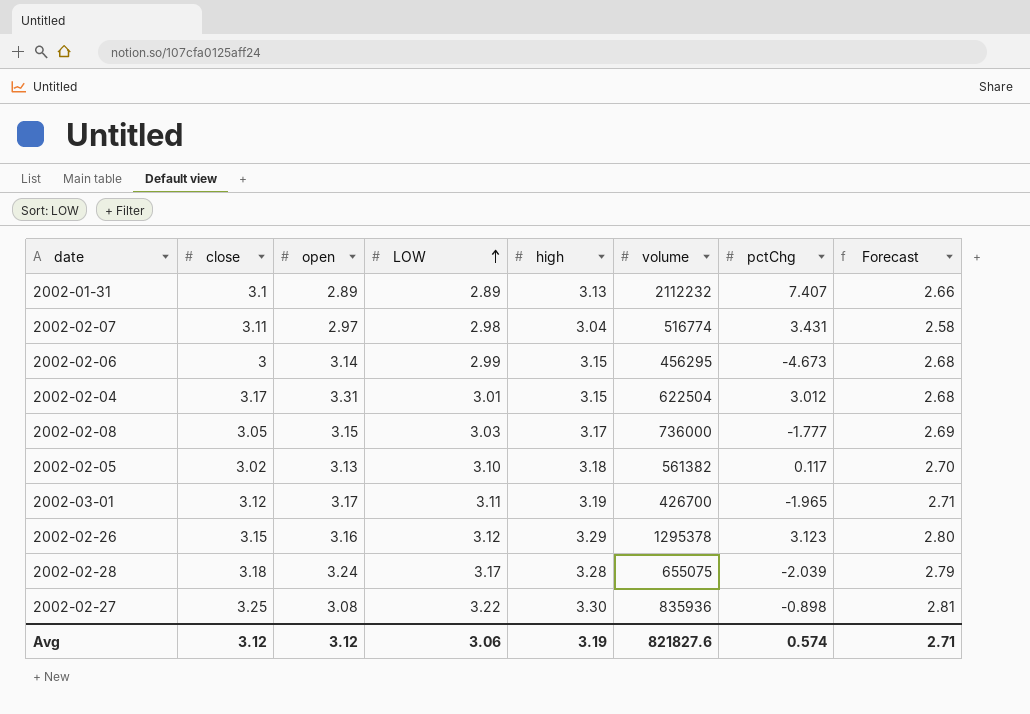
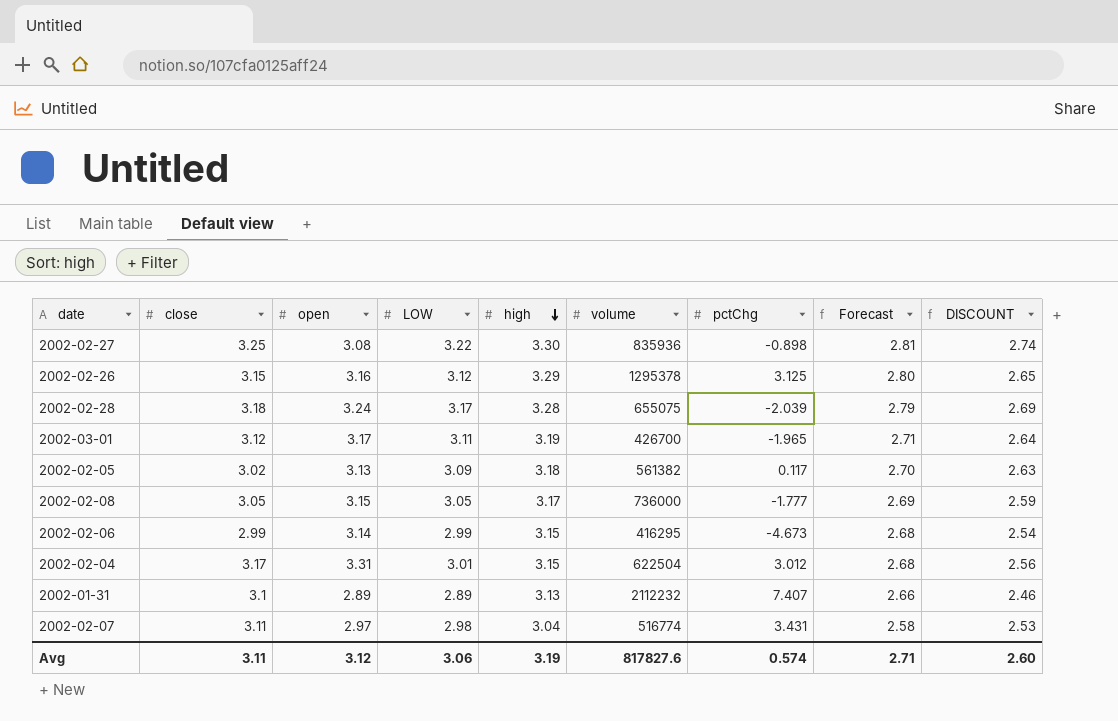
row order: LOW ascending -> high descending
column DISCOUNT | formula: none -> [LOW] * 0.85
2002-02-26 | pctChg: 3.123 -> 3.125
2002-02-05 | LOW: 3.10 -> 3.09
2002-02-08 | LOW: 3.03 -> 3.05
2002-02-06 | close: 3 -> 2.99
2002-02-06 | volume: 456295 -> 416295
Avg | close: 3.12 -> 3.11
Avg | volume: 821827.6 -> 817827.6

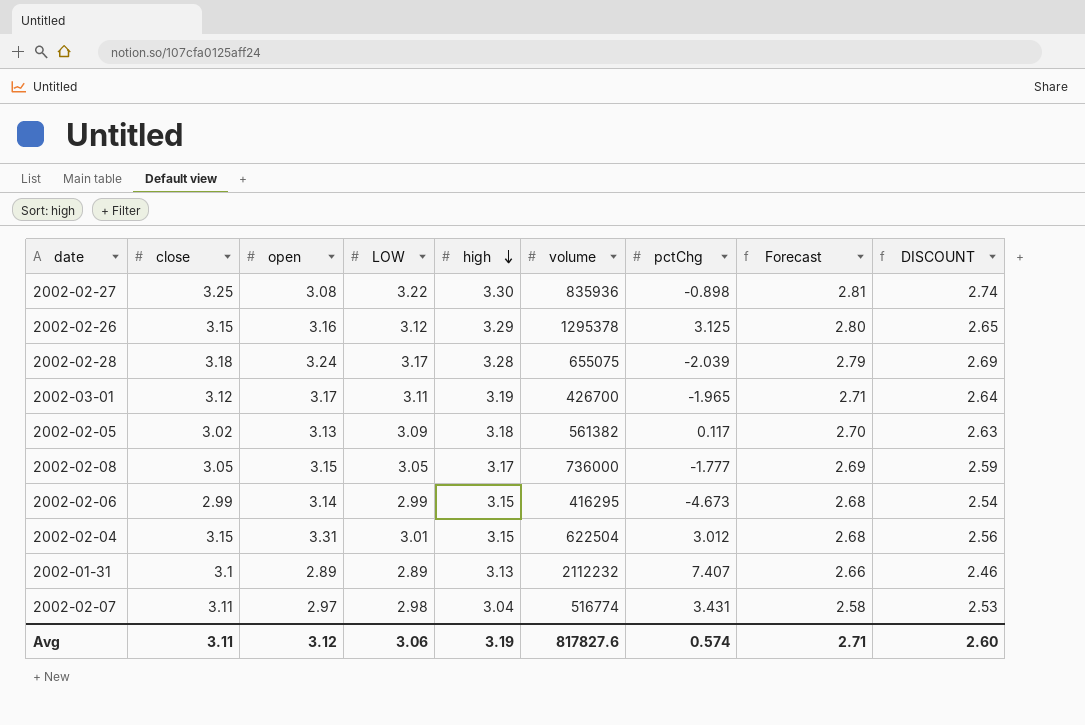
2002-02-04 | close: 3.17 -> 3.15

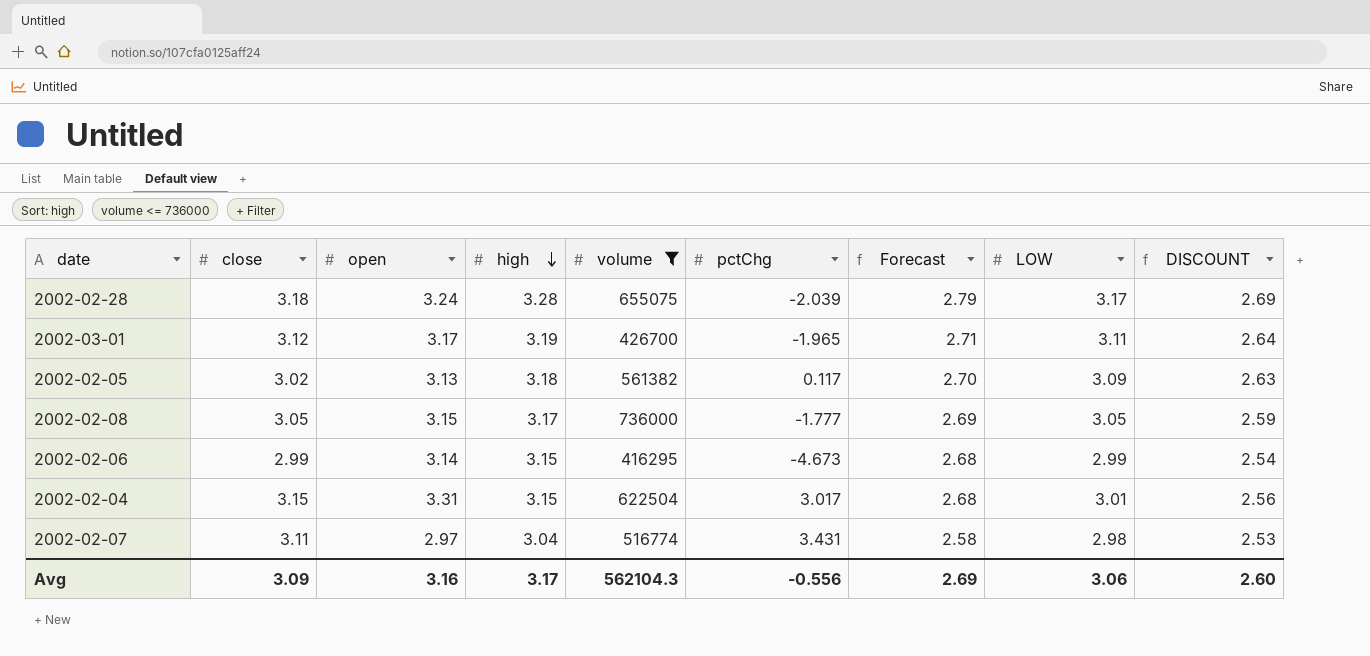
filter: none -> volume <= 736000
column LOW | position: 4 -> 8
2002-02-04 | pctChg: 3.012 -> 3.017
Avg | close: 3.11 -> 3.09
Avg | open: 3.12 -> 3.16
Avg | high: 3.19 -> 3.17
Avg | volume: 817827.6 -> 562104.3
Avg | pctChg: 0.574 -> -0.556
Avg | Forecast: 2.71 -> 2.69

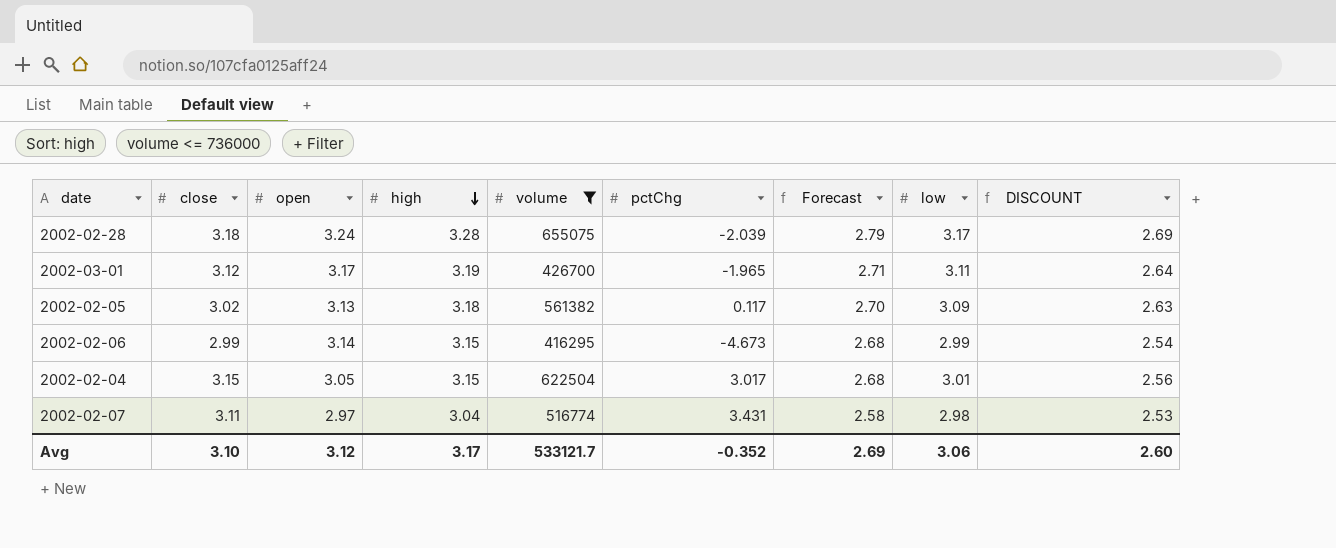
column name: LOW -> low
row 2002-02-08: 3.05 | 3.15 | 3.17 | 736000 | -1.777 | 2.69 | 3.05 | 2.59 -> none
2002-02-04 | open: 3.31 -> 3.05
Avg | close: 3.09 -> 3.10
Avg | open: 3.16 -> 3.12
Avg | volume: 562104.3 -> 533121.7
Avg | pctChg: -0.556 -> -0.352

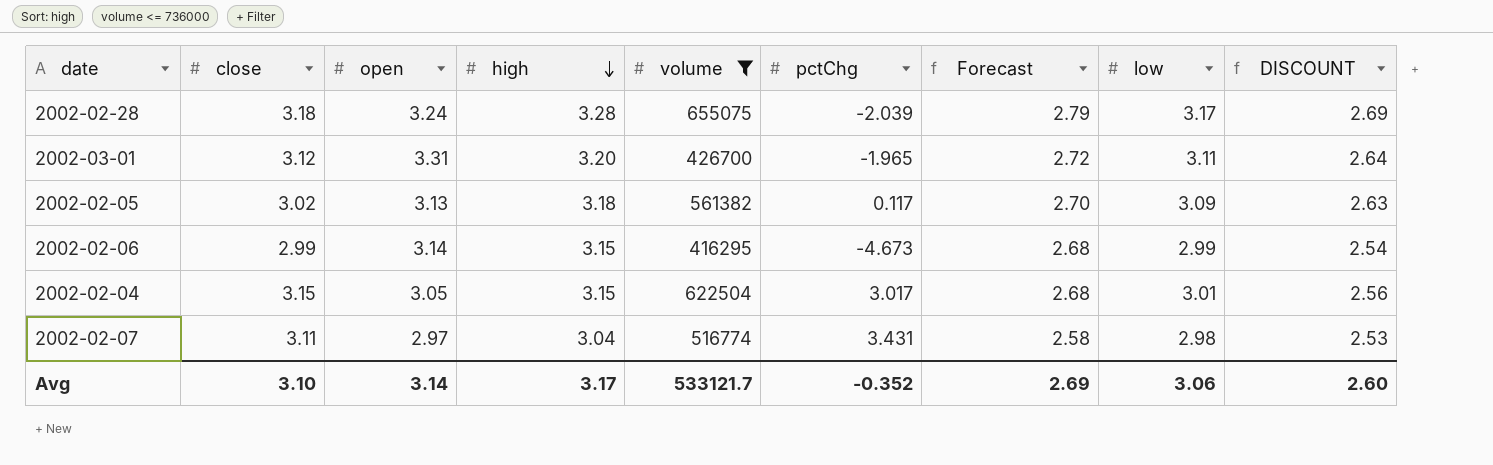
2002-03-01 | open: 3.17 -> 3.31
2002-03-01 | high: 3.19 -> 3.20
2002-03-01 | Forecast: 2.71 -> 2.72
Avg | open: 3.12 -> 3.14

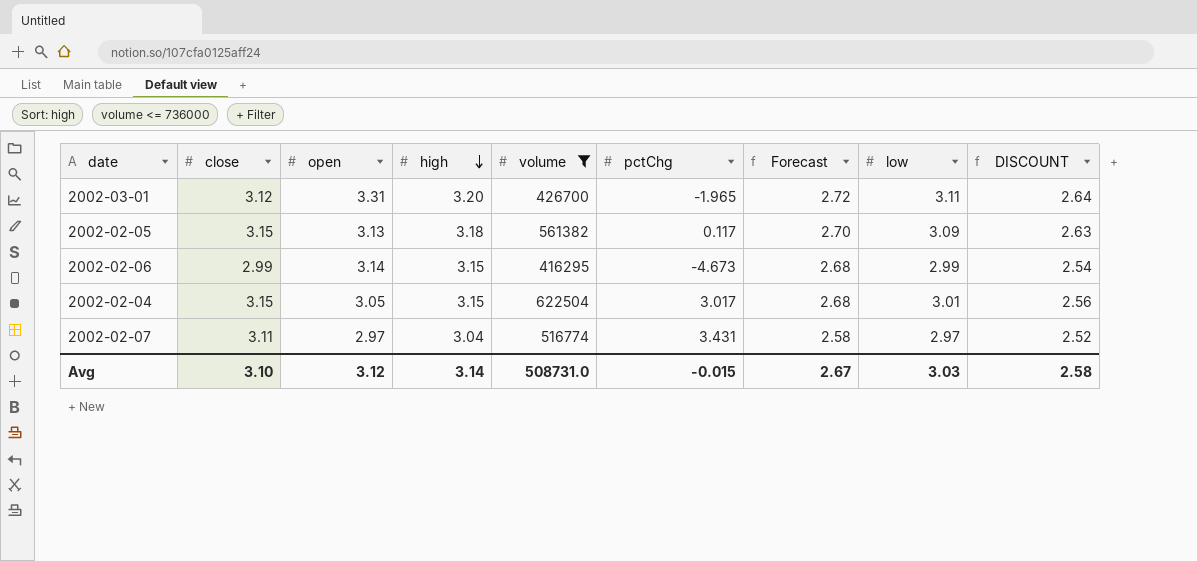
row 2002-02-28: 3.18 | 3.24 | 3.28 | 655075 | -2.039 | 2.79 | 3.17 | 2.69 -> none
2002-02-05 | close: 3.02 -> 3.15
2002-02-07 | low: 2.98 -> 2.97
2002-02-07 | DISCOUNT: 2.53 -> 2.52
Avg | open: 3.14 -> 3.12
Avg | high: 3.17 -> 3.14
Avg | volume: 533121.7 -> 508731.0
Avg | pctChg: -0.352 -> -0.015
Avg | Forecast: 2.69 -> 2.67
Avg | low: 3.06 -> 3.03
Avg | DISCOUNT: 2.60 -> 2.58

